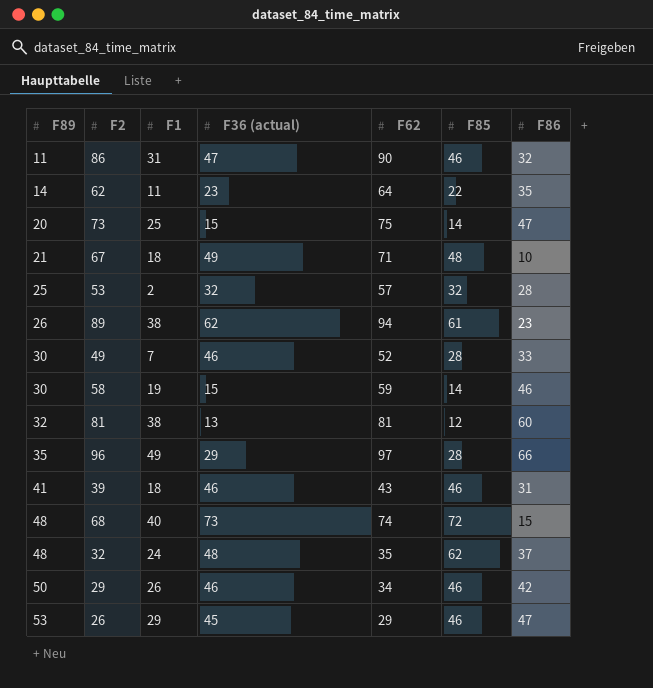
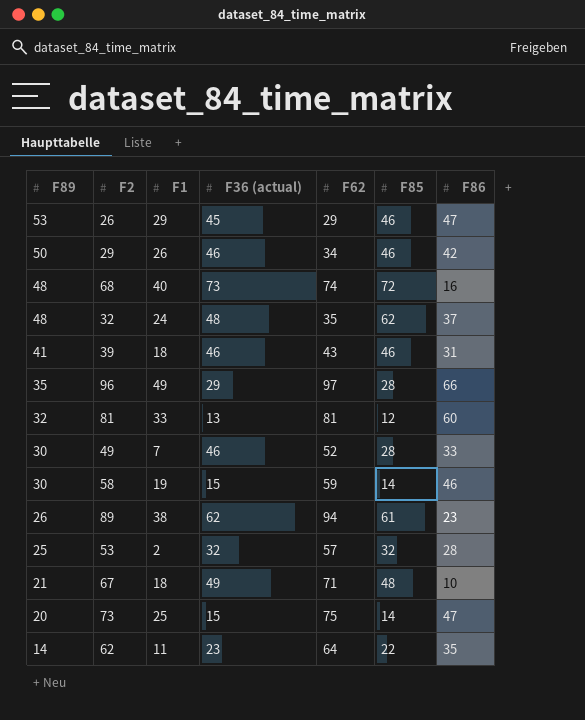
row order: F89 ascending -> F89 descending
row 86: 11 | 31 | 47 | 90 | 46 | 32 -> none
68 | F86: 15 -> 16
81 | F1: 38 -> 33

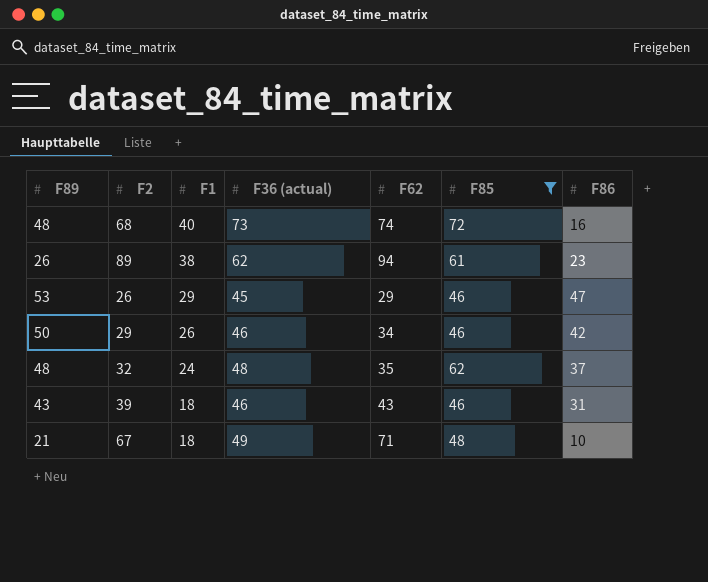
filter: none -> F85 >= 46
row order: F89 descending -> F1 descending
39 | F89: 41 -> 43

